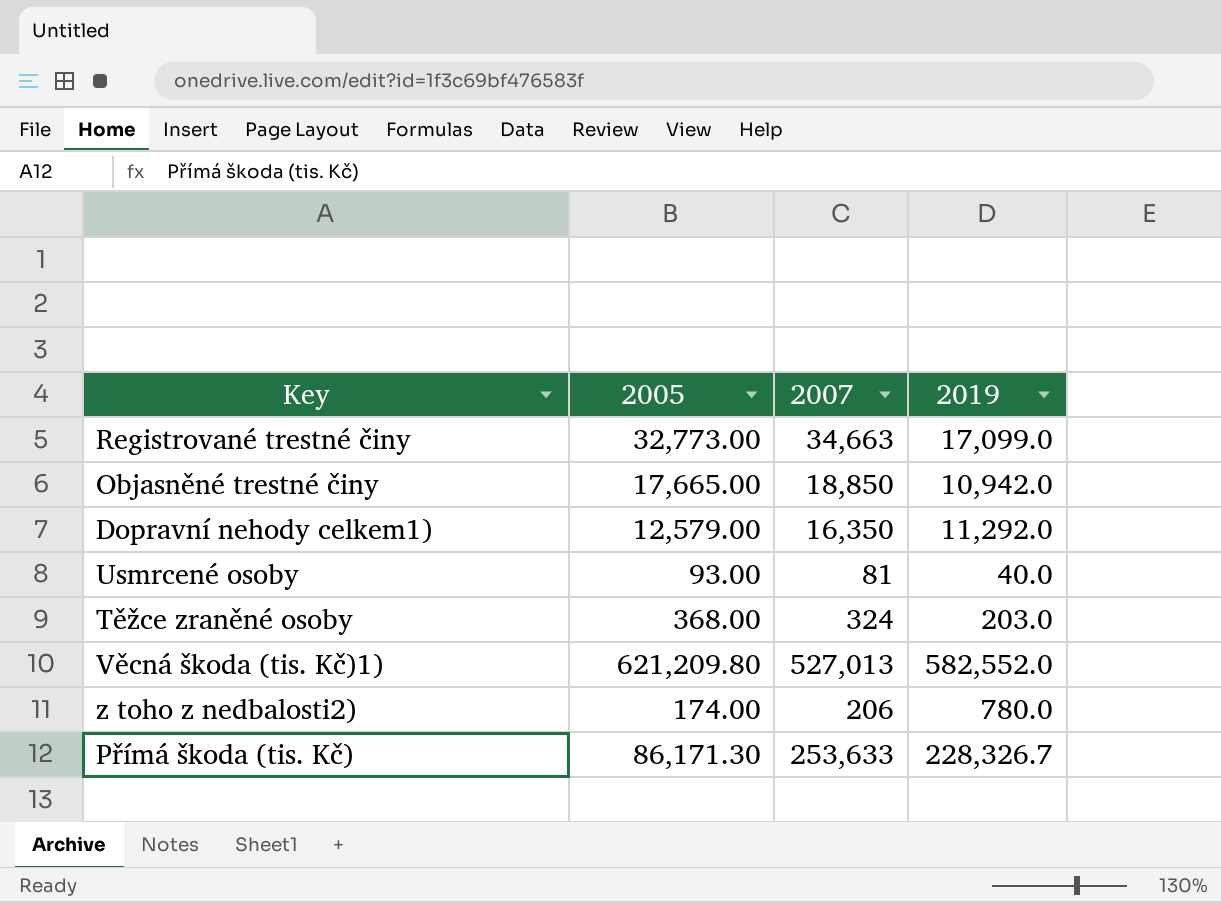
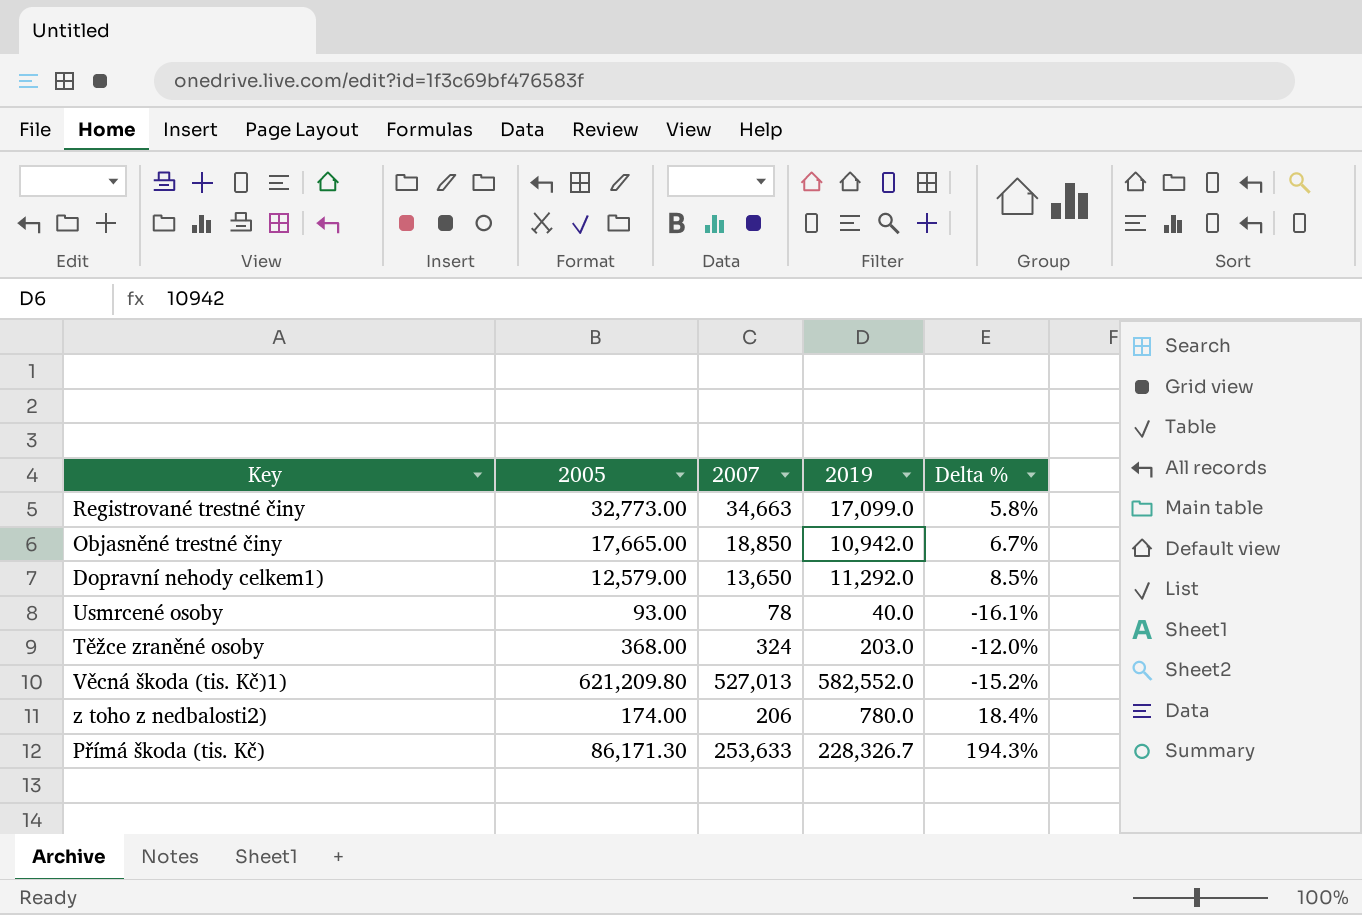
column Delta % | formula: none -> ([2007] - [2005]) / [2005]
Dopravní nehody celkem1) | 2007: 16,350 -> 13,650
Usmrcené osoby | 2007: 81 -> 78

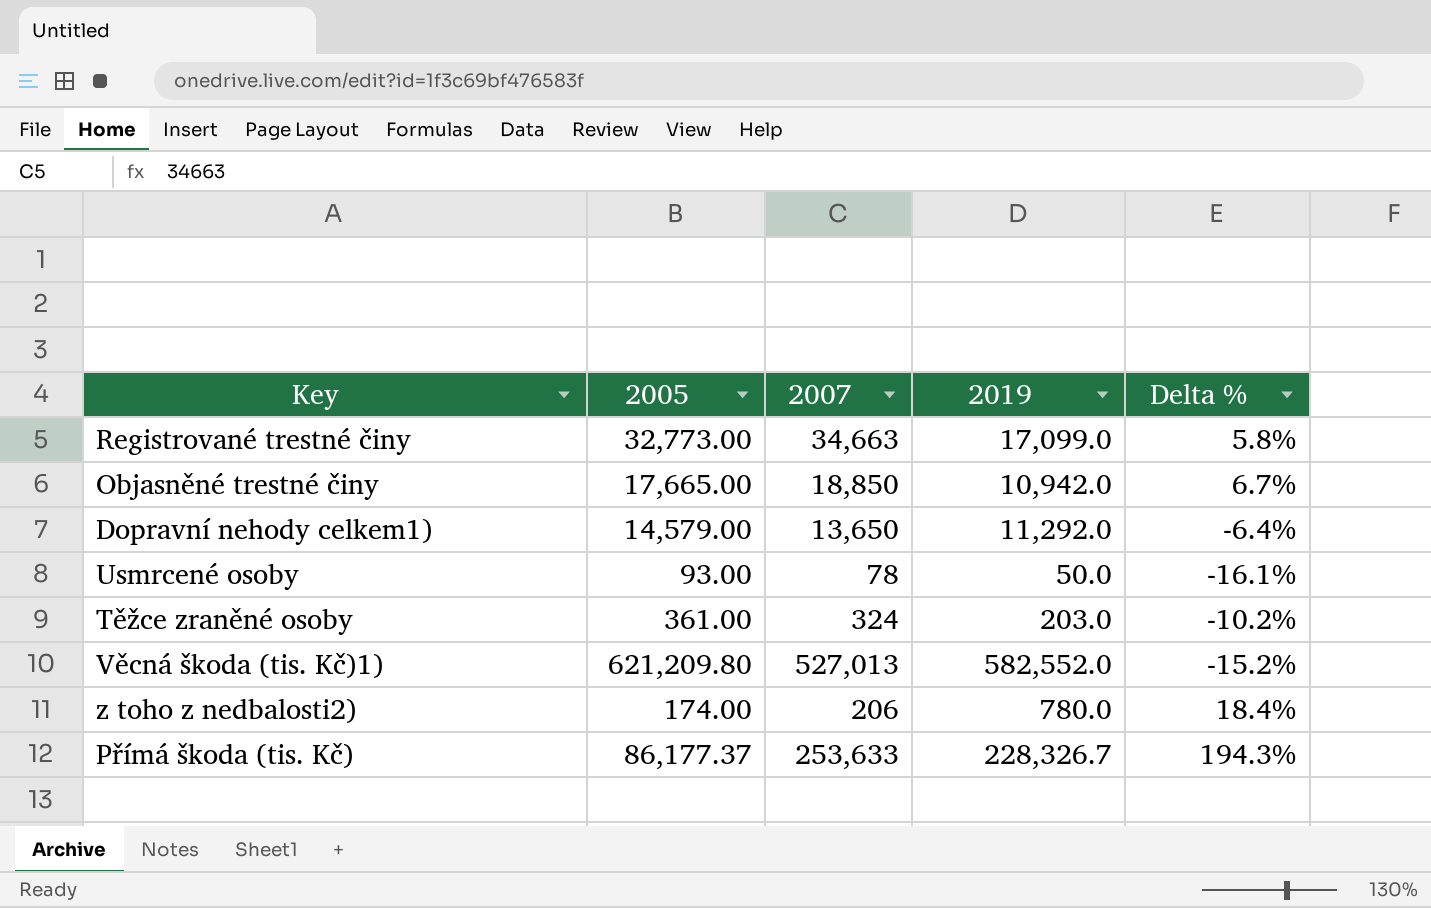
Dopravní nehody celkem1) | 2005: 12,579.00 -> 14,579.00
Dopravní nehody celkem1) | Delta %: 8.5% -> -6.4%
Usmrcené osoby | 2019: 40.0 -> 50.0
Těžce zraněné osoby | 2005: 368.00 -> 361.00
Těžce zraněné osoby | Delta %: -12.0% -> -10.2%
Přímá škoda (tis. Kč) | 2005: 86,171.30 -> 86,177.37

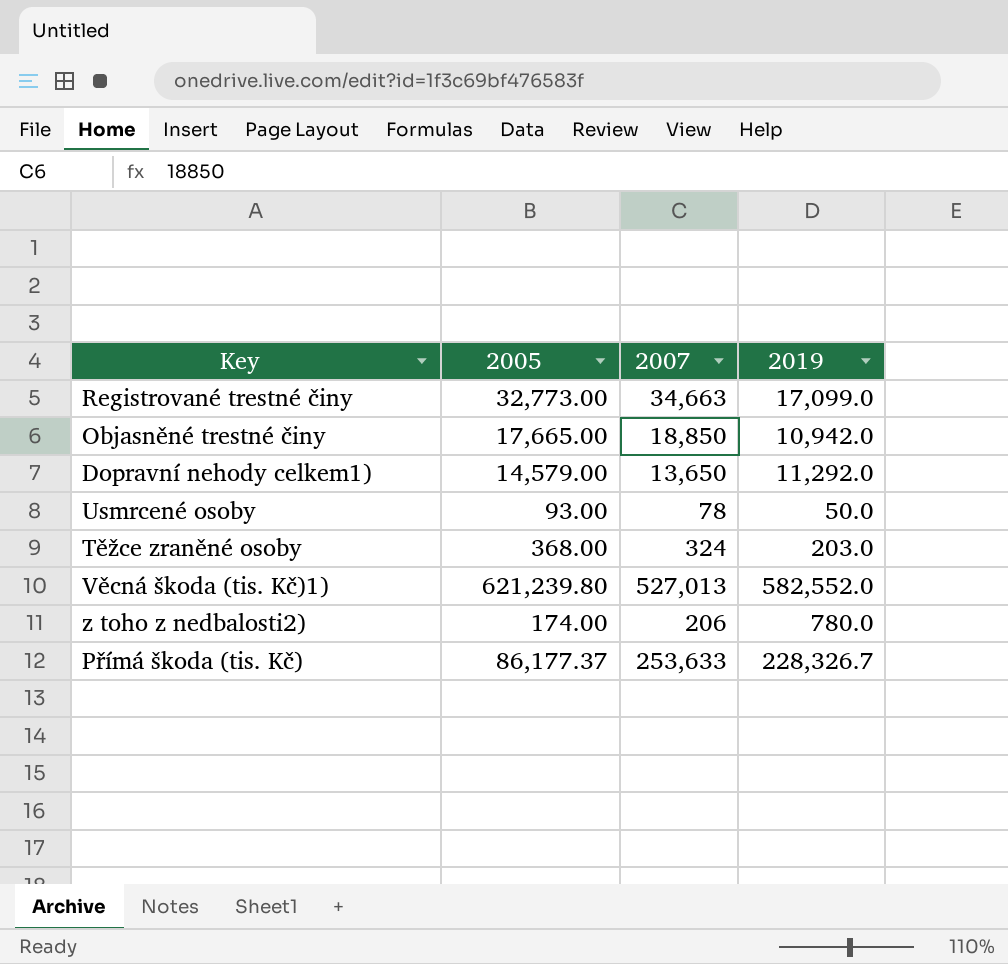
column Delta % | formula: ([2007] - [2005]) / [2005] -> none
Těžce zraněné osoby | 2005: 361.00 -> 368.00
Věcná škoda (tis. Kč)1) | 2005: 621,209.80 -> 621,239.80

